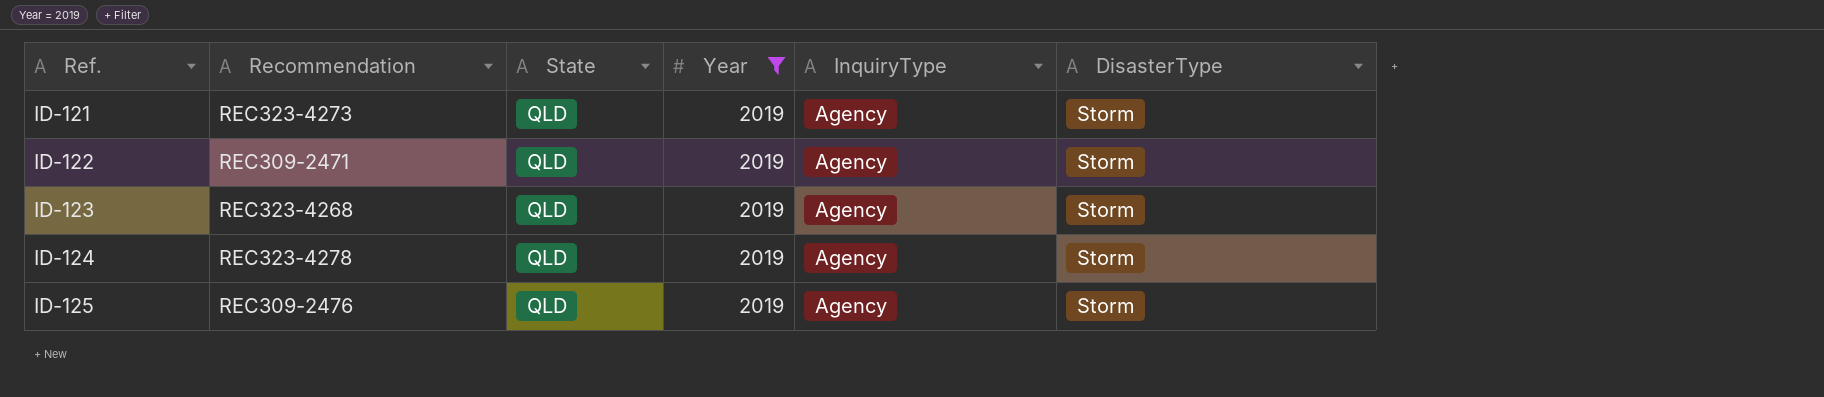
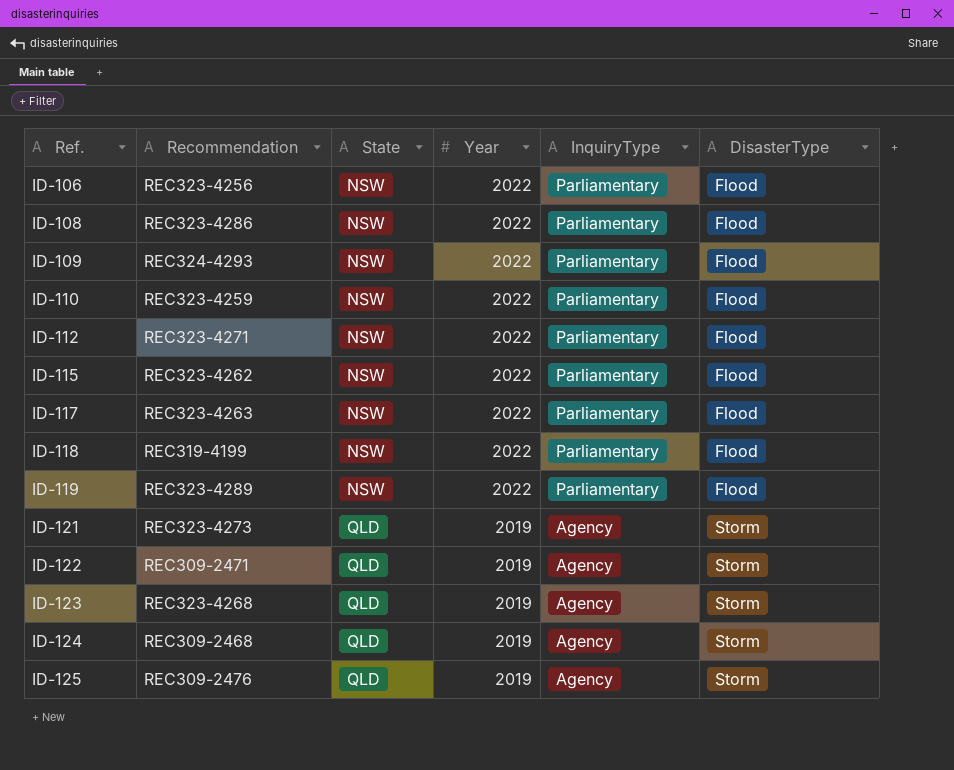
filter: Year = 2019 -> none
ID-124 | Recommendation: REC323-4278 -> REC309-2468

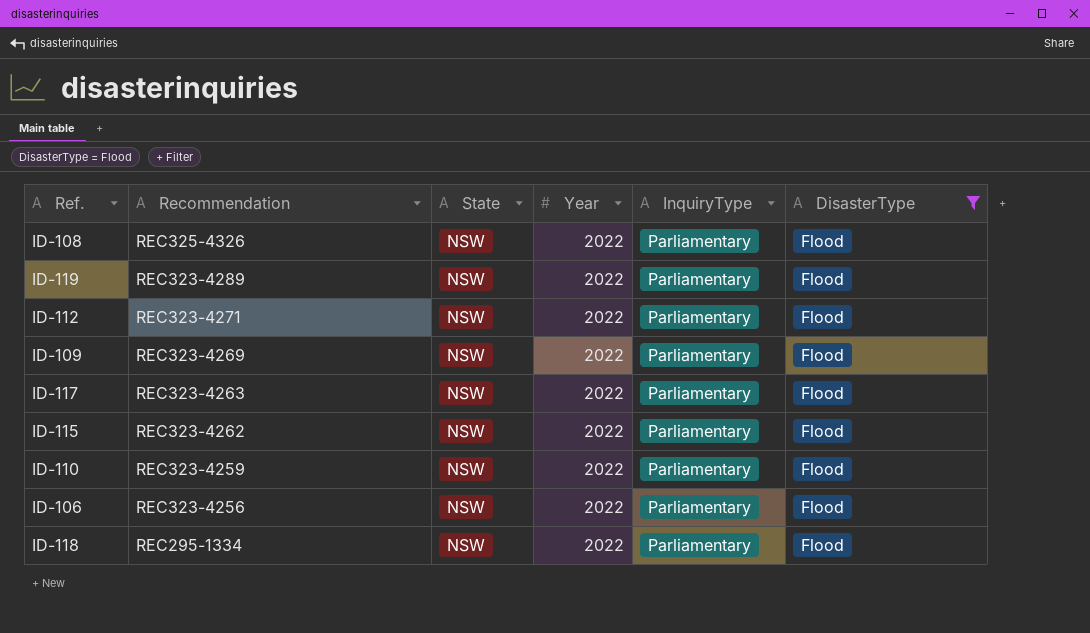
filter: none -> DisasterType = Flood
row order: Ref. ascending -> Recommendation descending
ID-108 | Recommendation: REC323-4286 -> REC325-4326
ID-109 | Recommendation: REC324-4293 -> REC323-4269
ID-118 | Recommendation: REC319-4199 -> REC295-1334

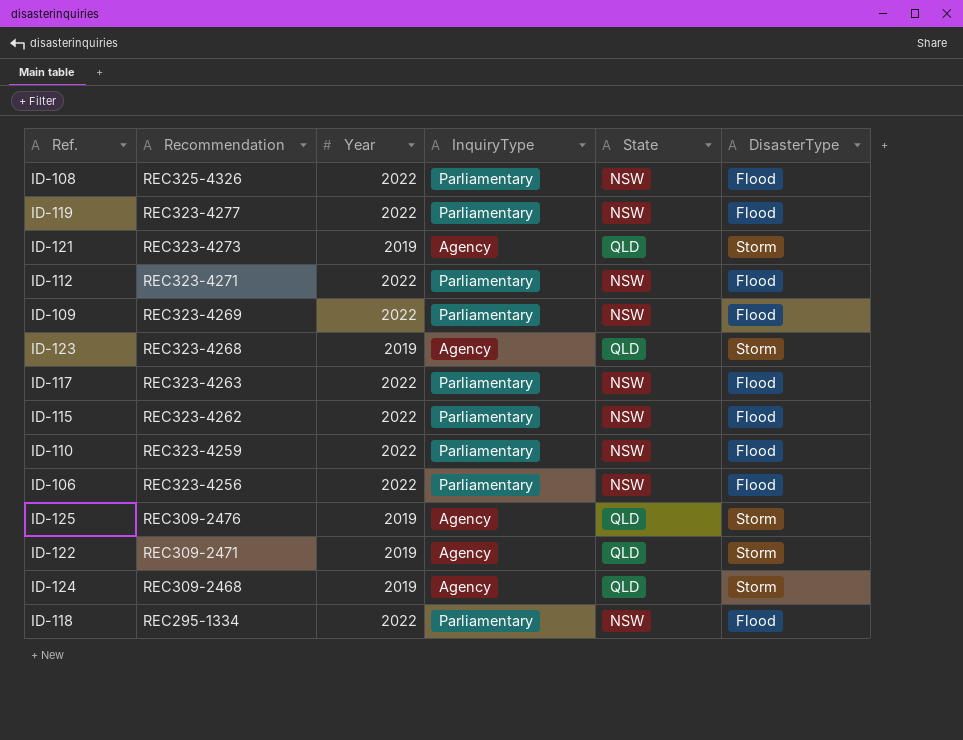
filter: DisasterType = Flood -> none
column State | position: 3 -> 5
ID-119 | Recommendation: REC323-4289 -> REC323-4277

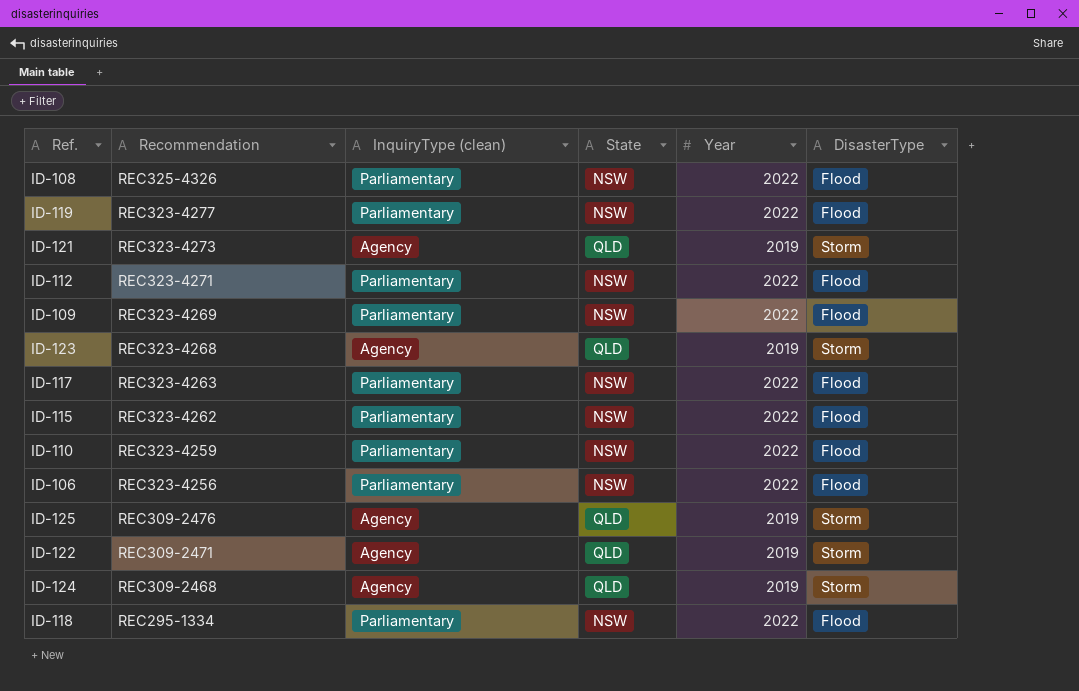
column name: InquiryType -> InquiryType (clean)
column Year | position: 3 -> 5

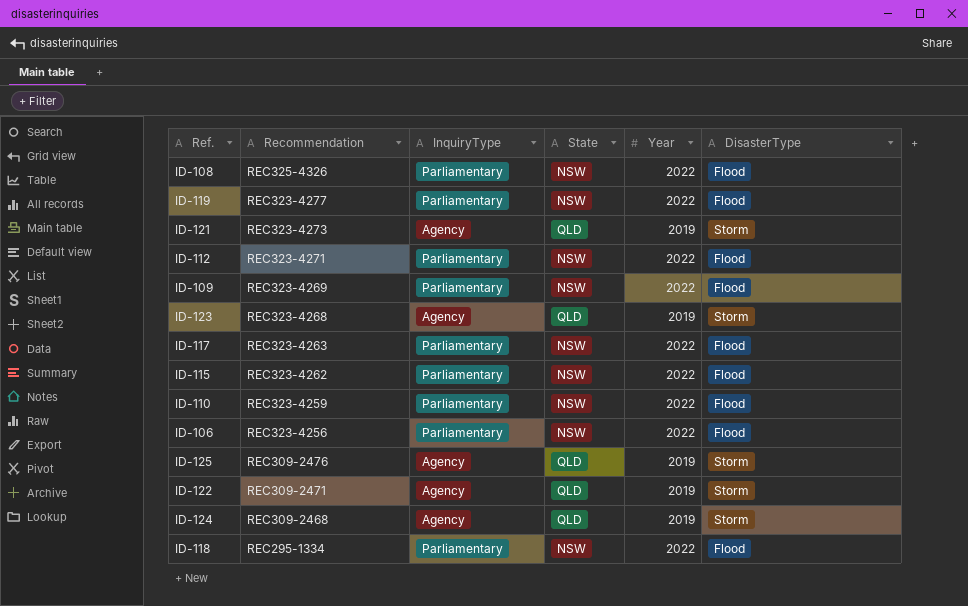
column name: InquiryType (clean) -> InquiryType

